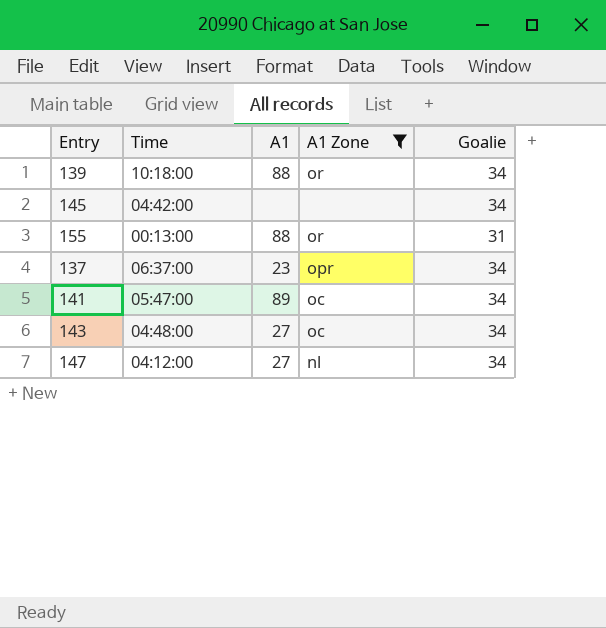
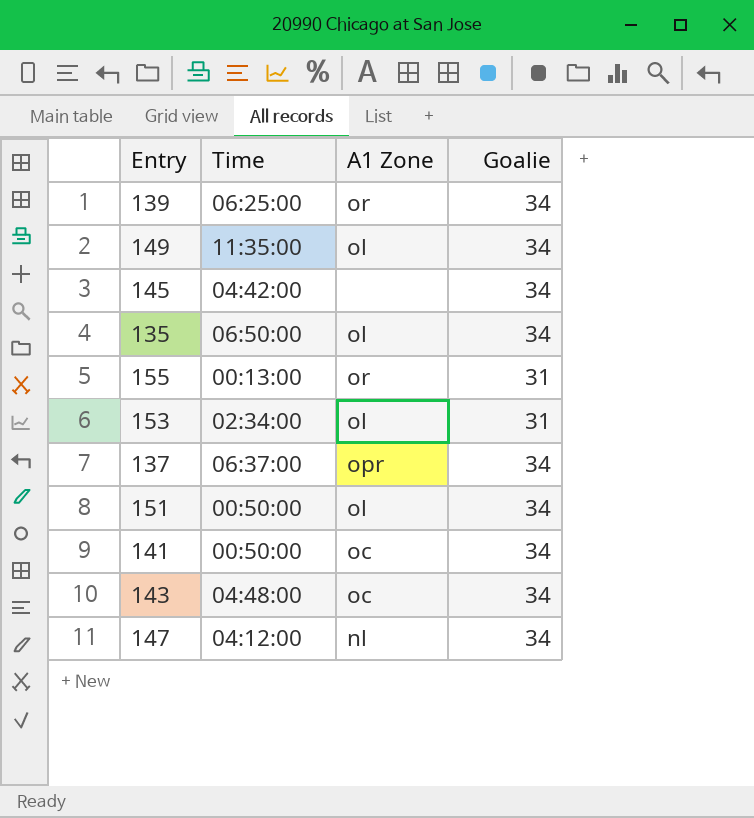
filter: A1 Zone != ol -> none
column A1 | position: 3 -> none
139 | Time: 10:18:00 -> 06:25:00
141 | Time: 05:47:00 -> 00:50:00

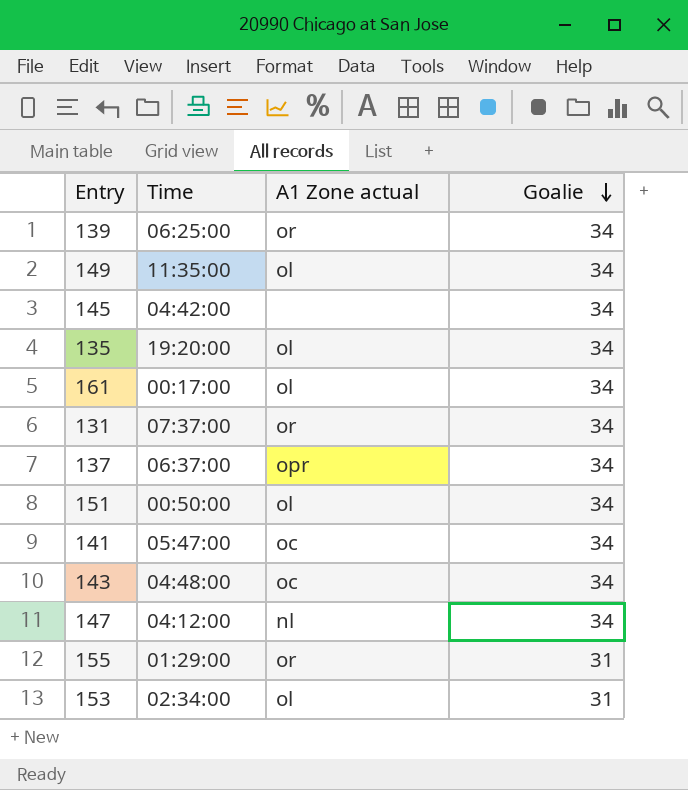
row order: none -> Goalie descending
column name: A1 Zone -> A1 Zone actual
135 | Time: 06:50:00 -> 19:20:00
row 161: none -> 00:17:00 | ol | 34
row 131: none -> 07:37:00 | or | 34
141 | Time: 00:50:00 -> 05:47:00
155 | Time: 00:13:00 -> 01:29:00

